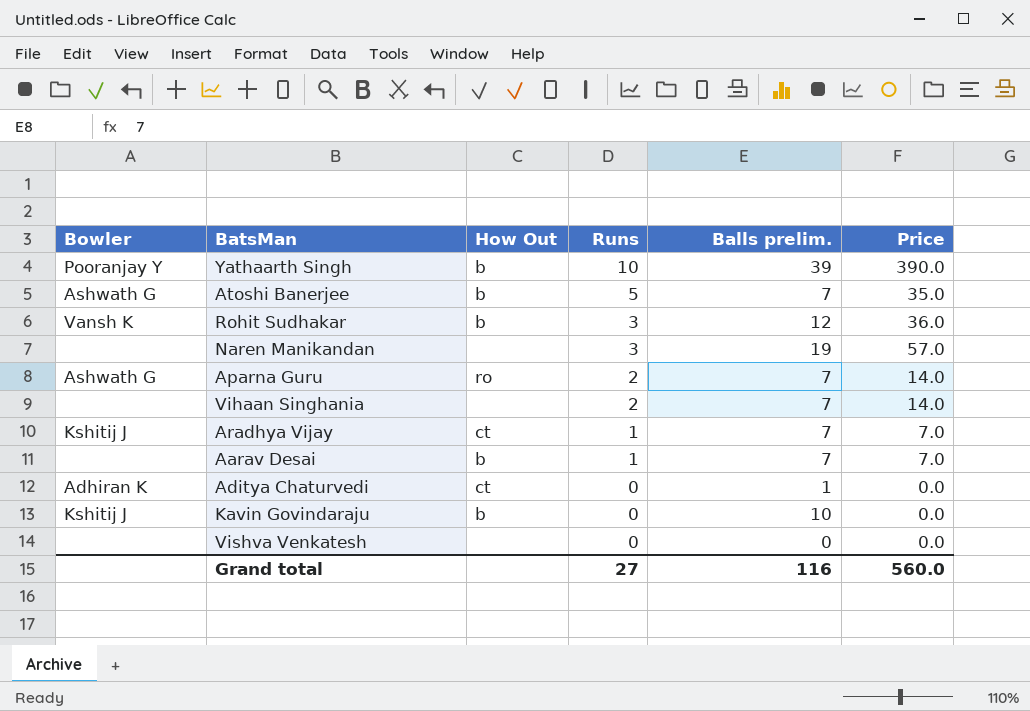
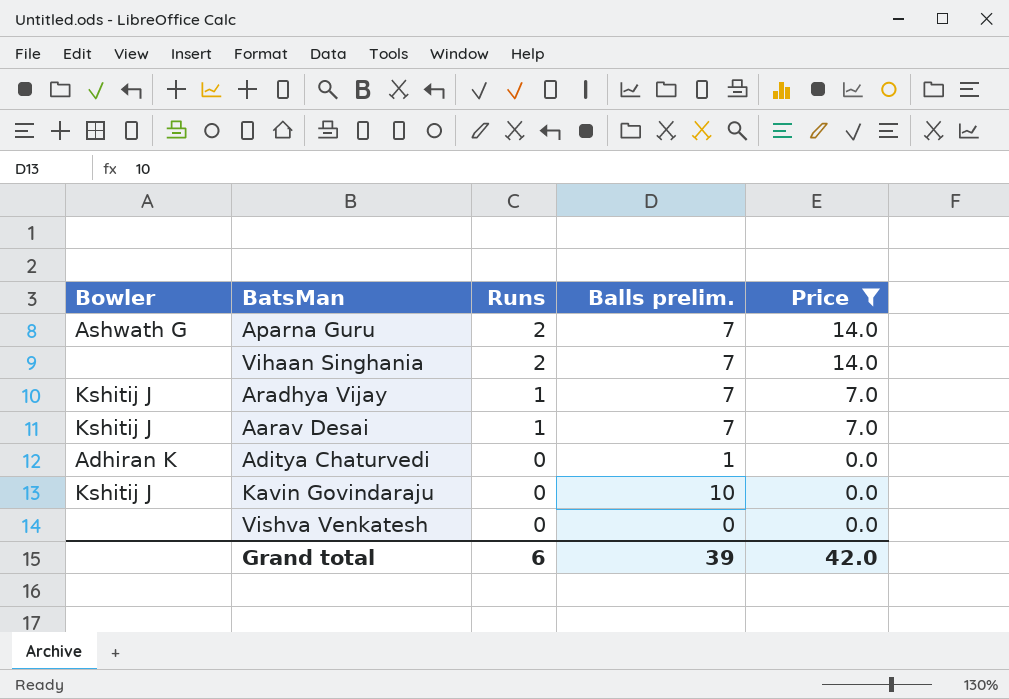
filter: none -> Price <= 14.0
column How Out | position: 3 -> none
Aarav Desai | Bowler: none -> Kshitij J
Grand total | Runs: 27 -> 6
Grand total | Balls prelim.: 116 -> 39
Grand total | Price: 560.0 -> 42.0

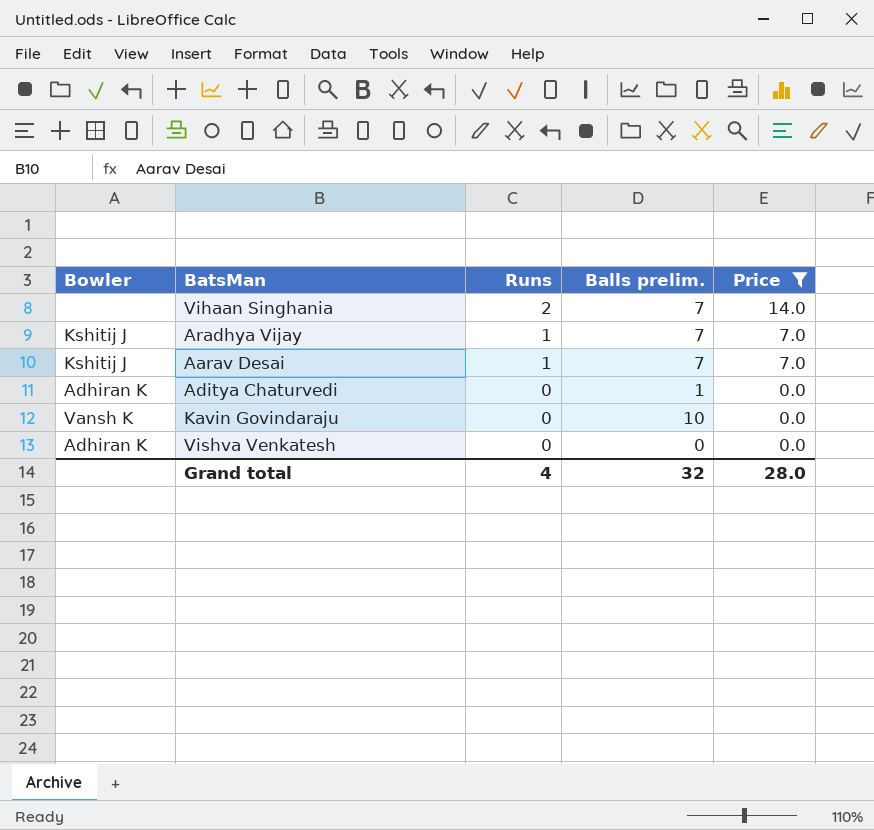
row Aparna Guru: Ashwath G | 2 | 7 | 14.0 -> none
Kavin Govindaraju | Bowler: Kshitij J -> Vansh K
Vishva Venkatesh | Bowler: none -> Adhiran K
Grand total | Runs: 6 -> 4
Grand total | Balls prelim.: 39 -> 32
Grand total | Price: 42.0 -> 28.0

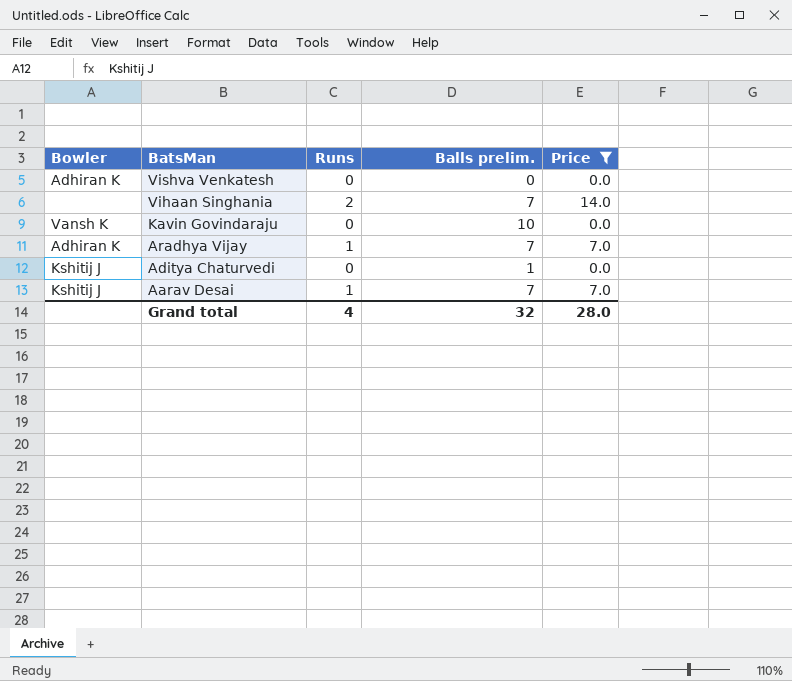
row order: Runs descending -> BatsMan descending
Aradhya Vijay | Bowler: Kshitij J -> Adhiran K
Aditya Chaturvedi | Bowler: Adhiran K -> Kshitij J

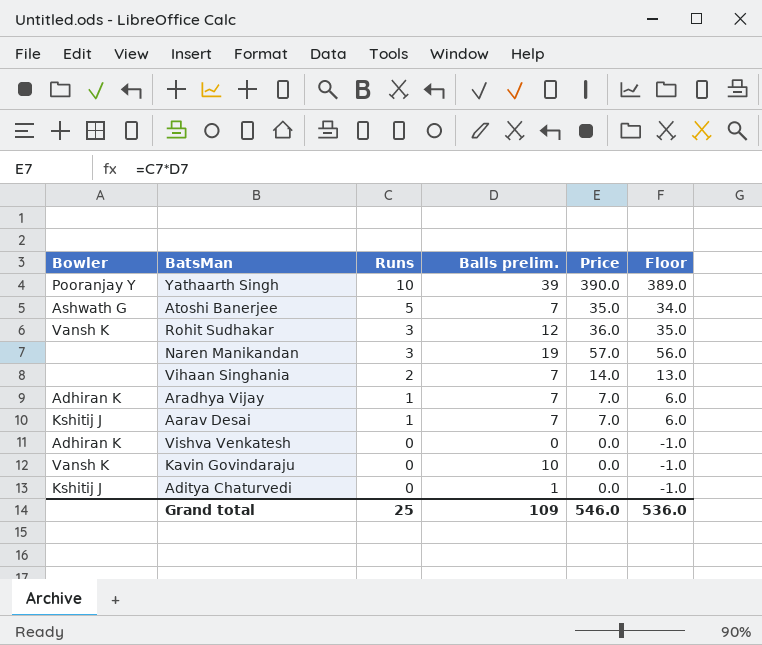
filter: Price <= 14.0 -> none
row order: BatsMan descending -> Runs descending
column Floor | formula: none -> [Price] - 1
Grand total | Runs: 4 -> 25
Grand total | Balls prelim.: 32 -> 109
Grand total | Price: 28.0 -> 546.0

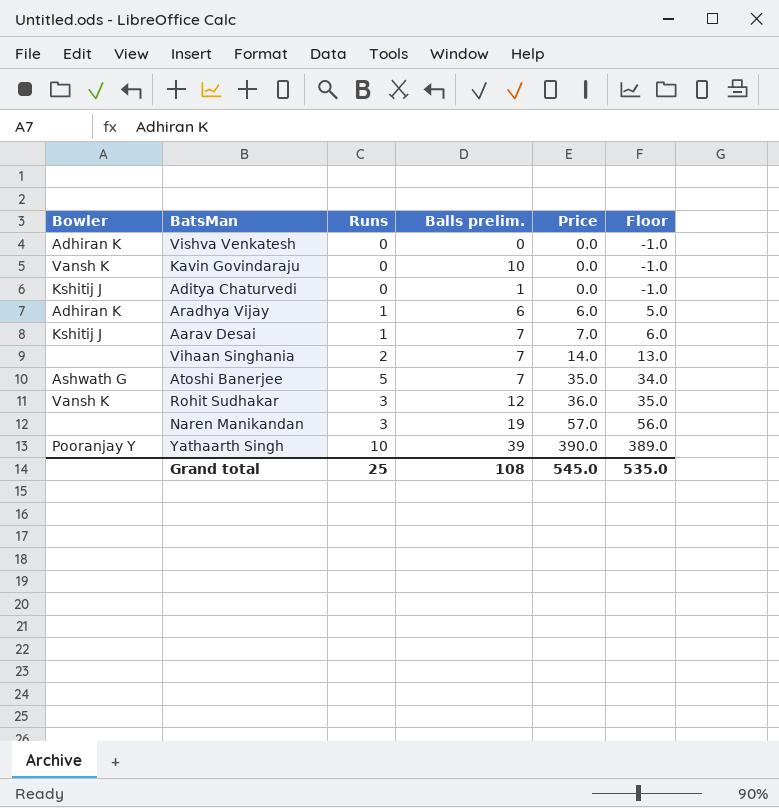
row order: Runs descending -> Price ascending
Aradhya Vijay | Balls prelim.: 7 -> 6
Aradhya Vijay | Price: 7.0 -> 6.0
Aradhya Vijay | Floor: 6.0 -> 5.0
Grand total | Balls prelim.: 109 -> 108
Grand total | Price: 546.0 -> 545.0
Grand total | Floor: 536.0 -> 535.0

